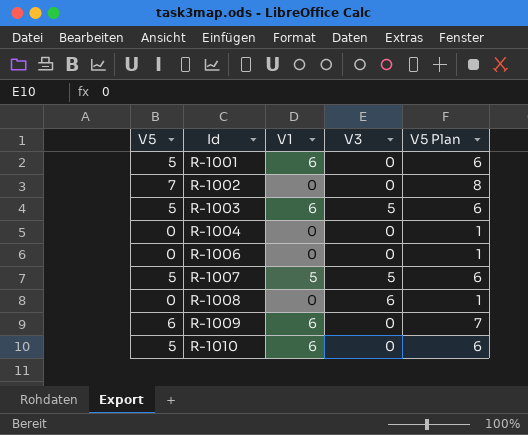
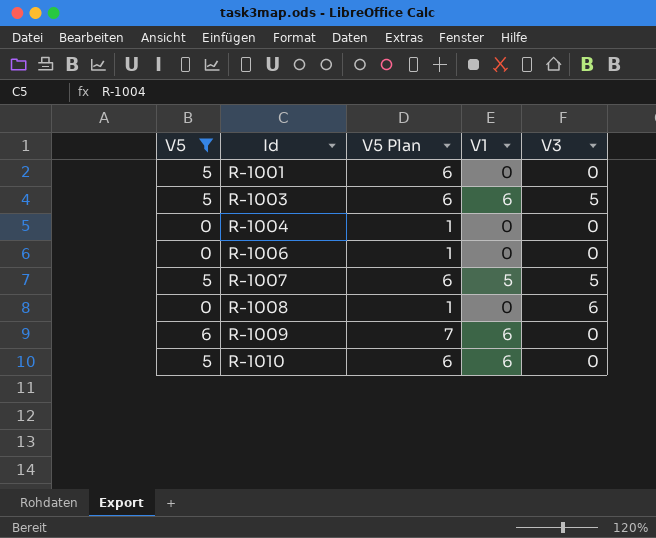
filter: none -> V5 != 7
column V5 Plan | position: 5 -> 3
R-1001 | V1: 6 -> 0

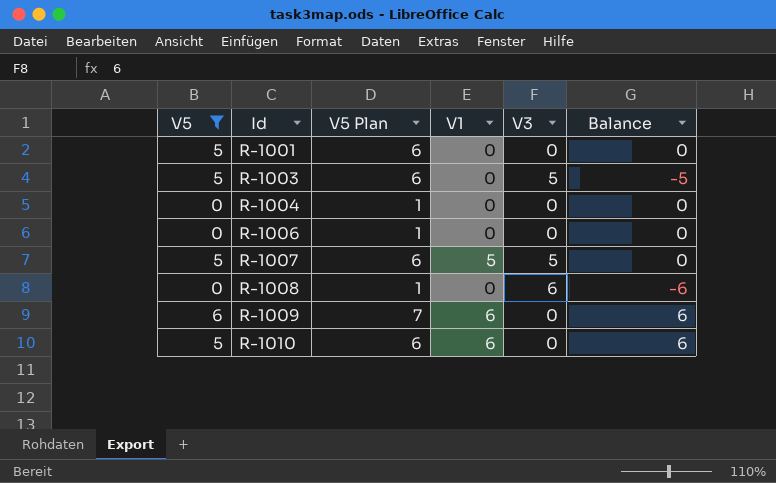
column Balance | formula: none -> [V1] - [V3]
R-1003 | V1: 6 -> 0

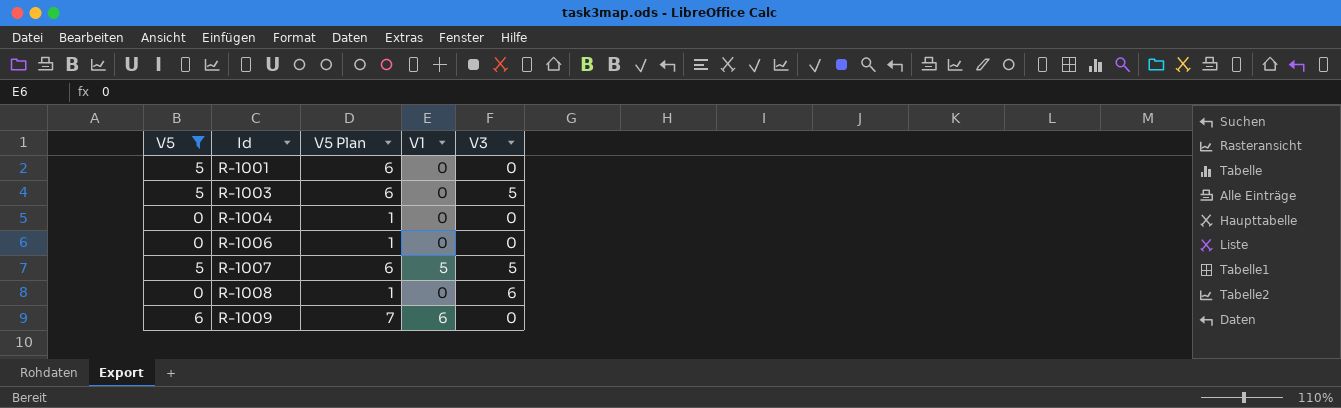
column Balance | formula: [V1] - [V3] -> none
row R-1010: 5 | 6 | 6 | 0 | 6 -> none

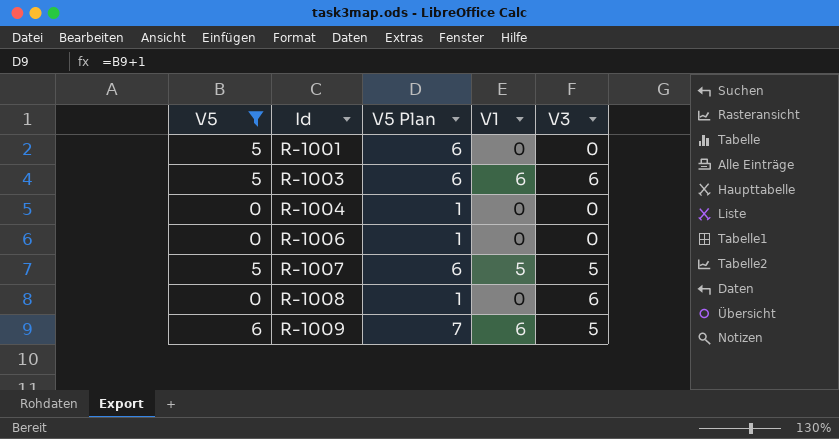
R-1003 | V1: 0 -> 6
R-1003 | V3: 5 -> 6
R-1009 | V3: 0 -> 5

